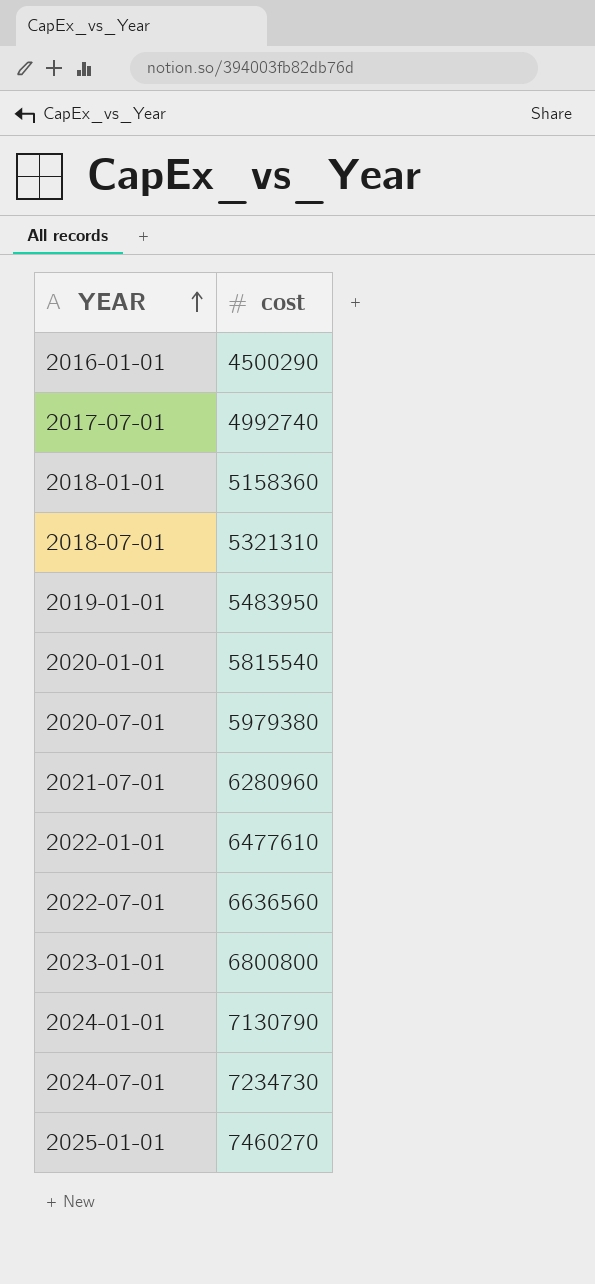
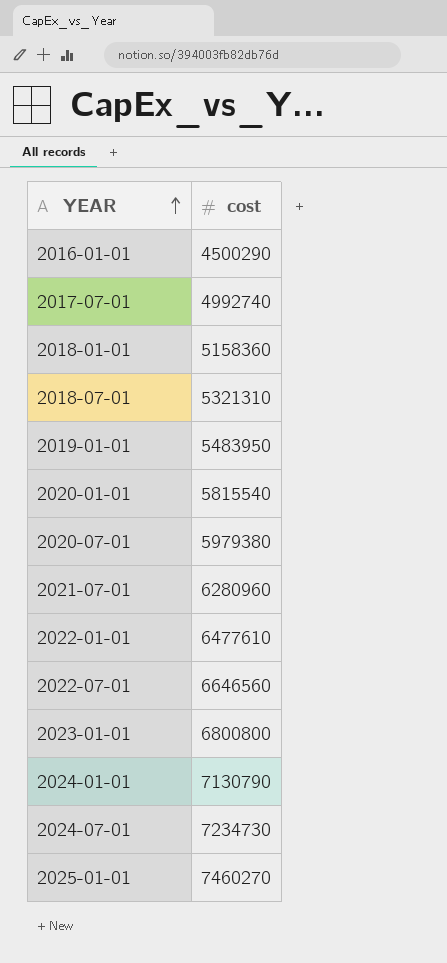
2022-07-01 | cost: 6636560 -> 6646560

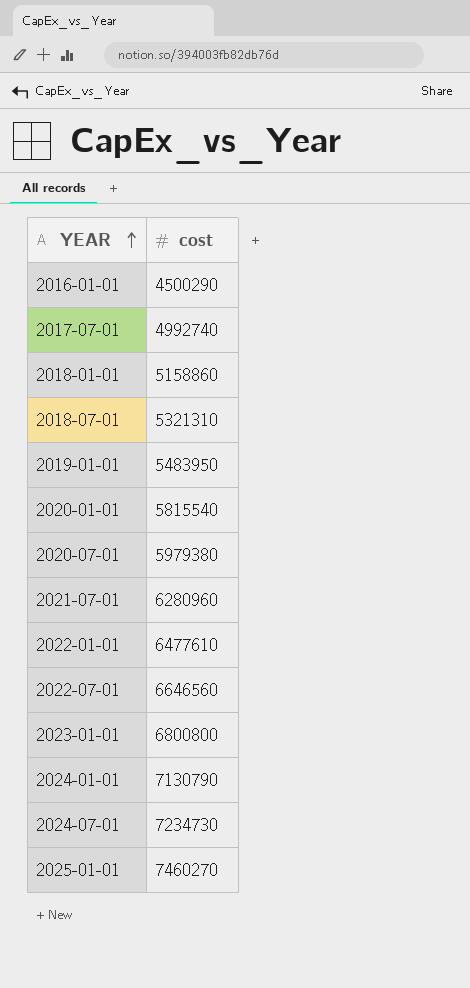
2018-01-01 | cost: 5158360 -> 5158860

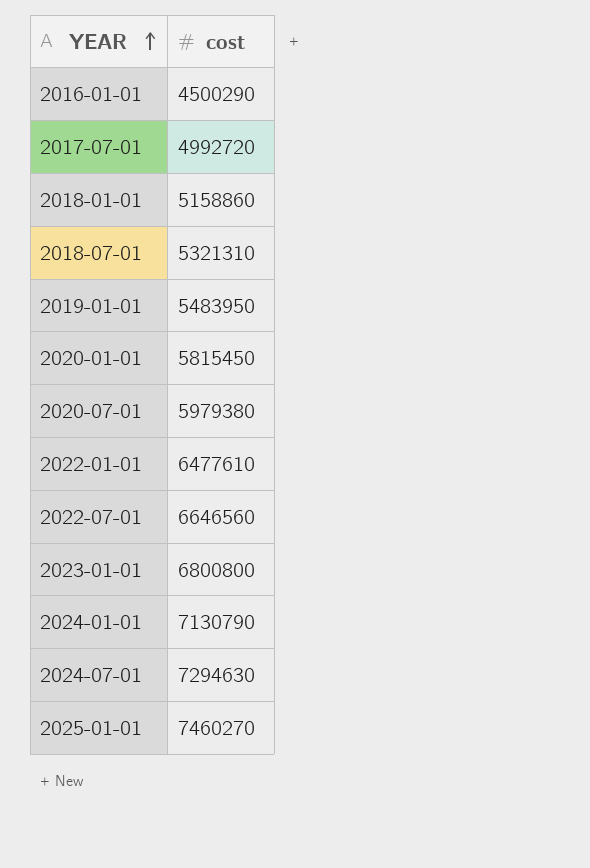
row 2021-07-01: 6280960 -> none
2017-07-01 | cost: 4992740 -> 4992720
2020-01-01 | cost: 5815540 -> 5815450
2024-07-01 | cost: 7234730 -> 7294630

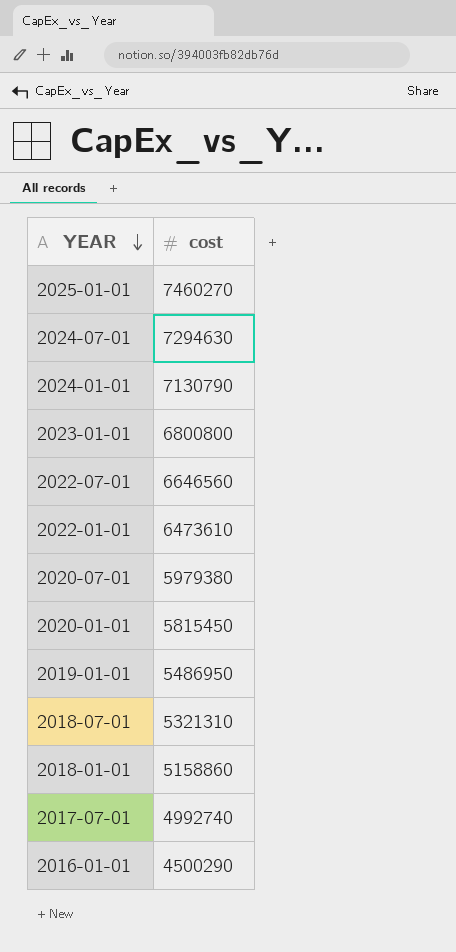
row order: YEAR ascending -> YEAR descending
2022-01-01 | cost: 6477610 -> 6473610
2019-01-01 | cost: 5483950 -> 5486950
2017-07-01 | cost: 4992720 -> 4992740

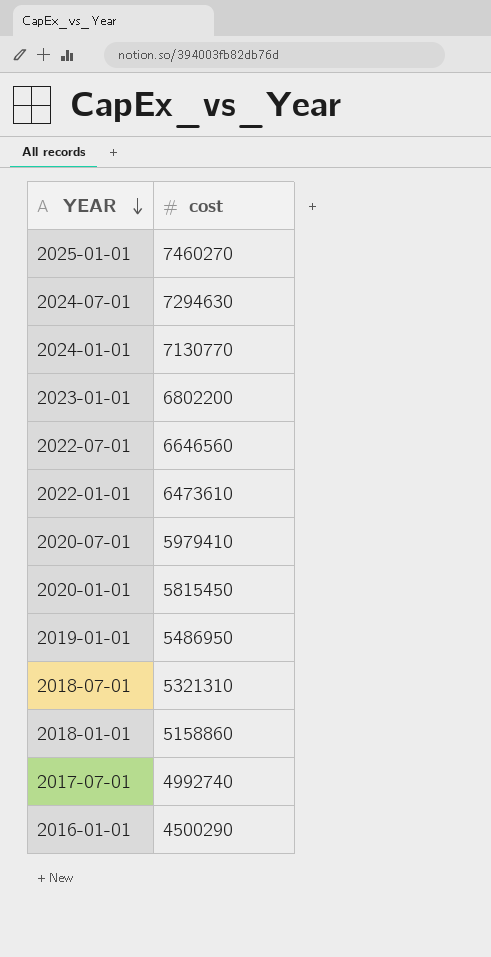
2024-01-01 | cost: 7130790 -> 7130770
2023-01-01 | cost: 6800800 -> 6802200
2020-07-01 | cost: 5979380 -> 5979410

